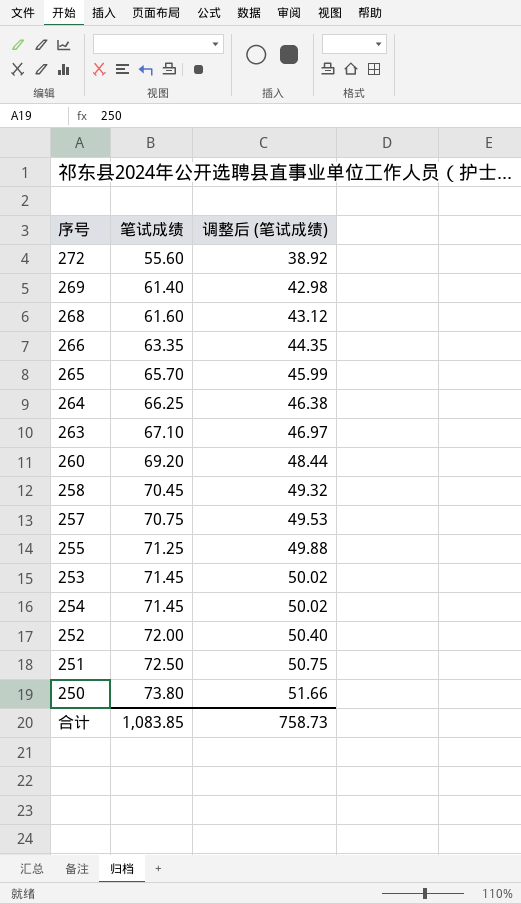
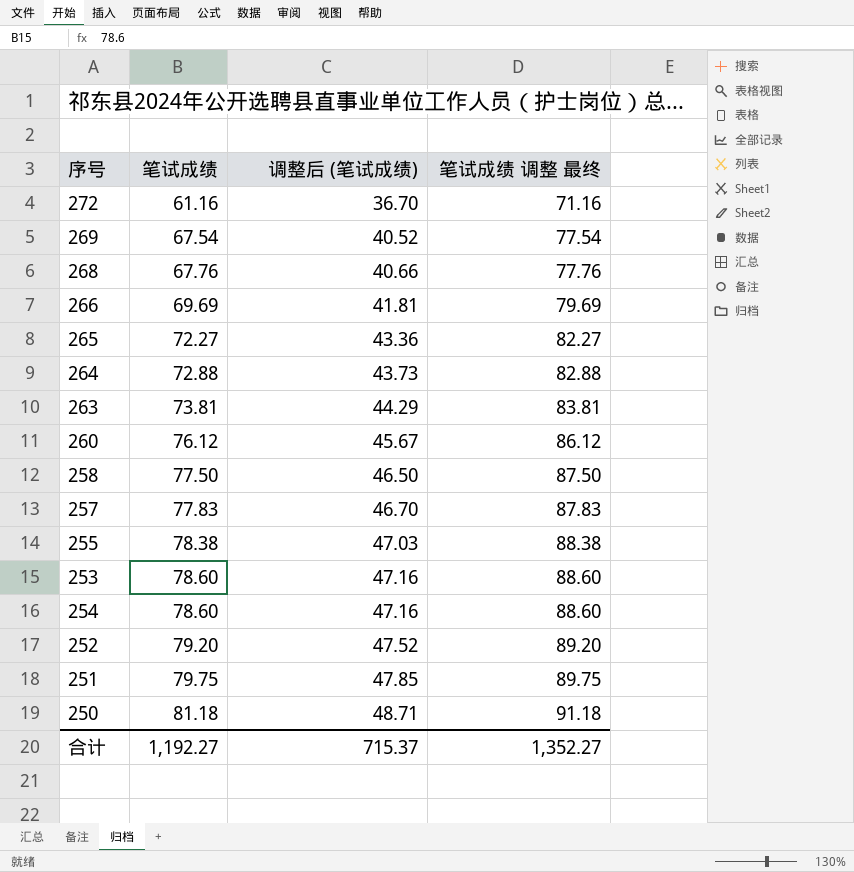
column 调整后 (笔试成绩) | formula: [笔试成绩] * 0.7 -> [笔试成绩] * 0.6
column 笔试成绩 调整 最终 | formula: none -> [笔试成绩] + 10
272 | 笔试成绩: 55.60 -> 61.16
269 | 笔试成绩: 61.40 -> 67.54
268 | 笔试成绩: 61.60 -> 67.76
266 | 笔试成绩: 63.35 -> 69.69
265 | 笔试成绩: 65.70 -> 72.27
264 | 笔试成绩: 66.25 -> 72.88
263 | 笔试成绩: 67.10 -> 73.81
260 | 笔试成绩: 69.20 -> 76.12
258 | 笔试成绩: 70.45 -> 77.50
257 | 笔试成绩: 70.75 -> 77.83
255 | 笔试成绩: 71.25 -> 78.38
253 | 笔试成绩: 71.45 -> 78.60
254 | 笔试成绩: 71.45 -> 78.60
252 | 笔试成绩: 72.00 -> 79.20
251 | 笔试成绩: 72.50 -> 79.75
250 | 笔试成绩: 73.80 -> 81.18
合计 | 笔试成绩: 1,083.85 -> 1,192.27
合计 | 调整后 (笔试成绩): 758.73 -> 715.37

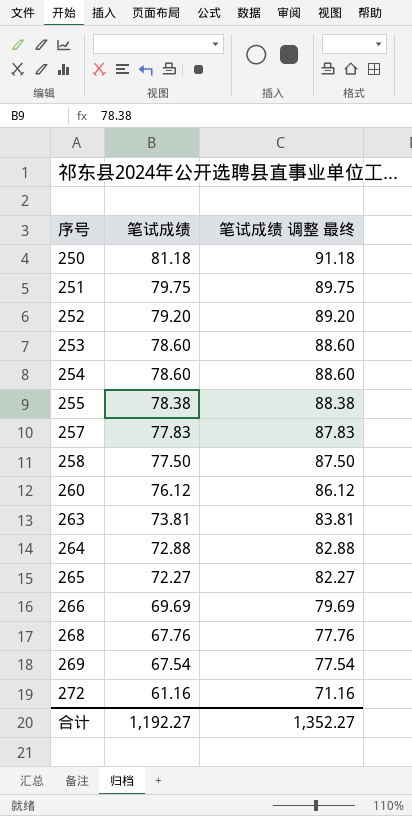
row order: 笔试成绩 ascending -> 序号 ascending
column 调整后 (笔试成绩) | formula: [笔试成绩] * 0.6 -> none

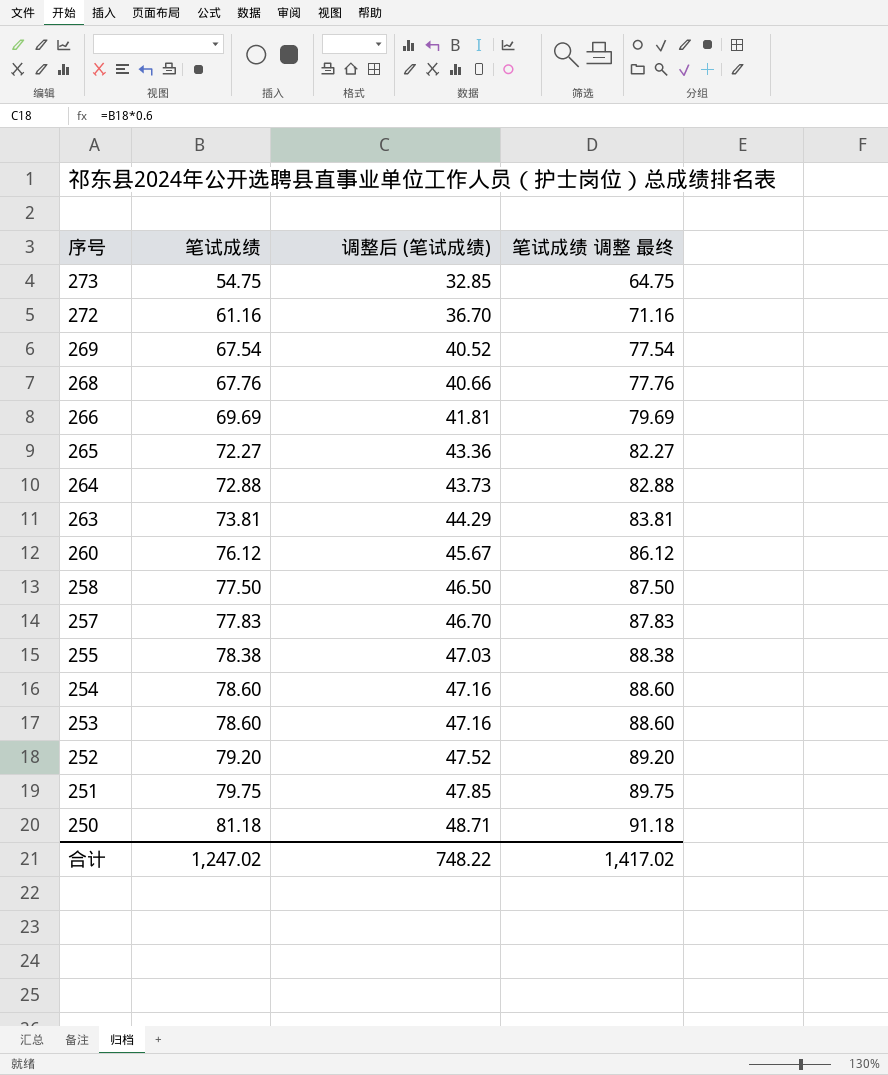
row order: 序号 ascending -> 序号 descending
column 调整后 (笔试成绩) | formula: none -> [笔试成绩] * 0.6
row 273: none -> 54.75 | 32.85 | 64.75
合计 | 笔试成绩: 1,192.27 -> 1,247.02
合计 | 笔试成绩 调整 最终: 1,352.27 -> 1,417.02

